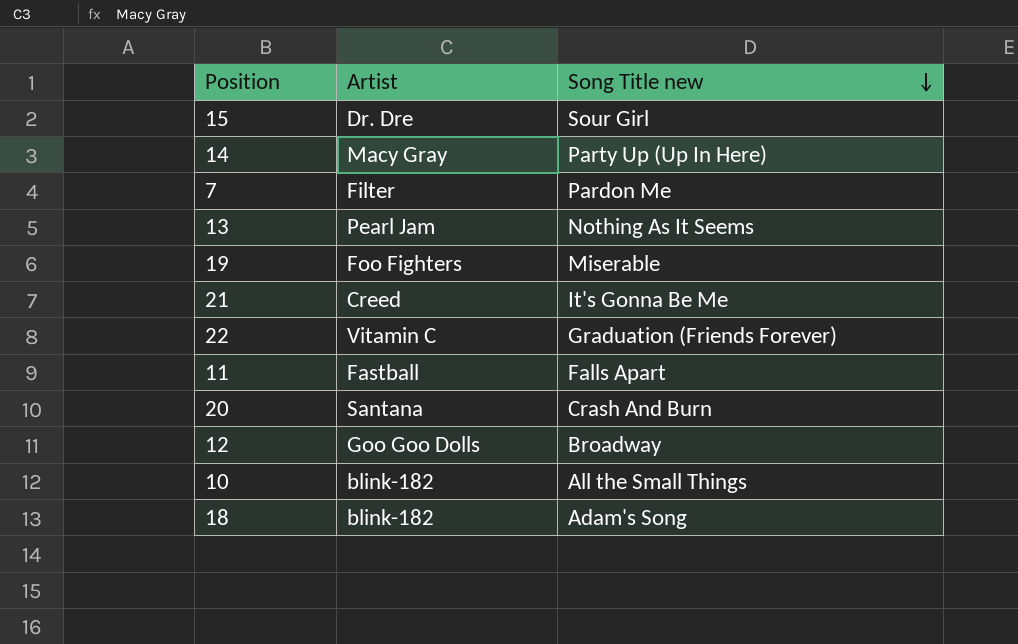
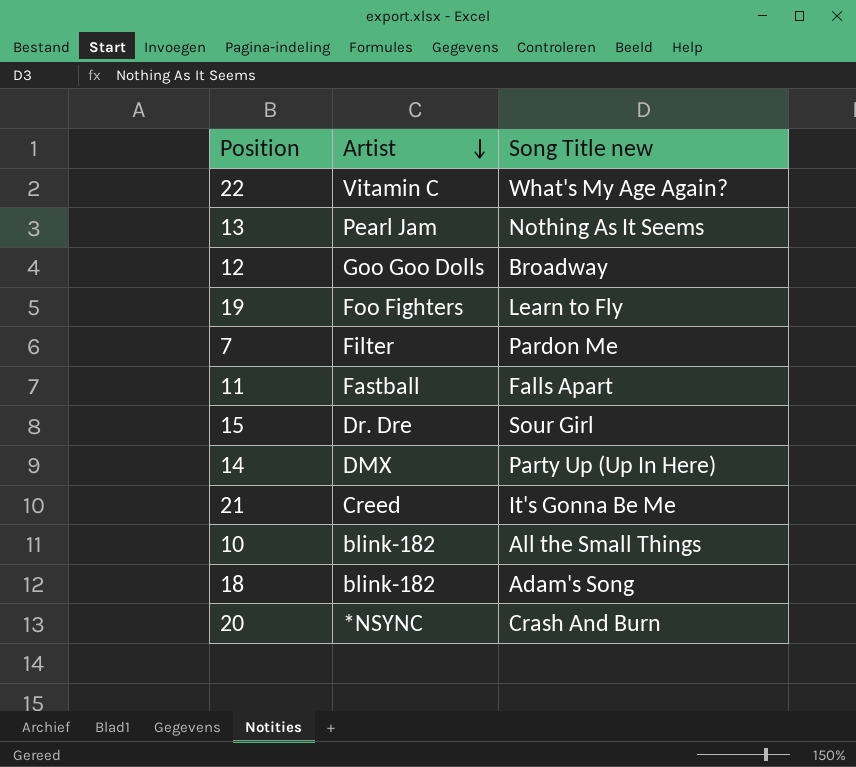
row order: Song Title new descending -> Artist descending
22 | Song Title new: Graduation (Friends Forever) -> What's My Age Again?
19 | Song Title new: Miserable -> Learn to Fly
14 | Artist: Macy Gray -> DMX
20 | Artist: Santana -> *NSYNC

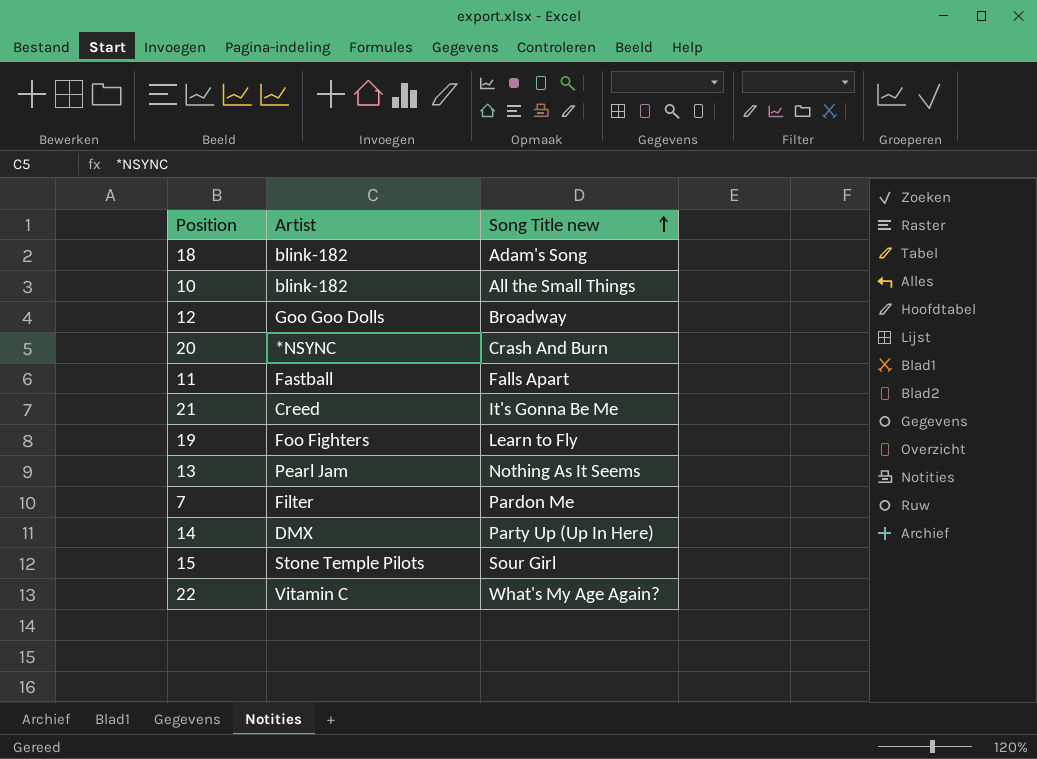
row order: Artist descending -> Song Title new ascending
15 | Artist: Dr. Dre -> Stone Temple Pilots

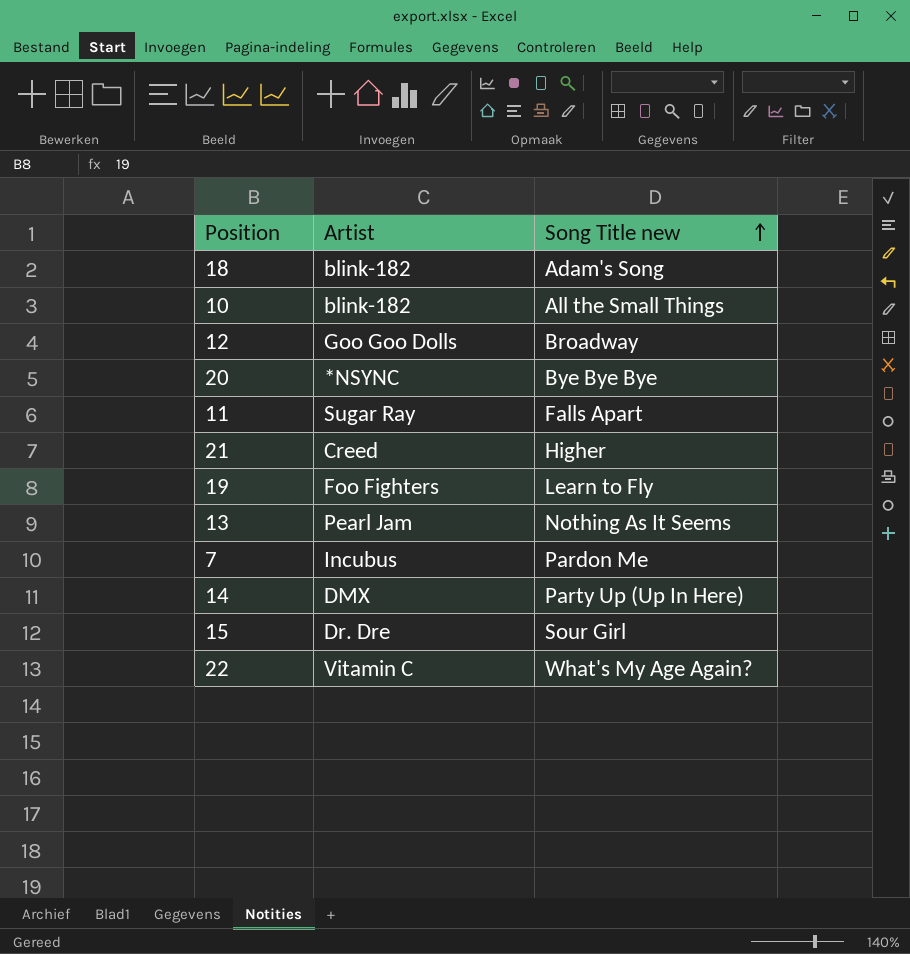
20 | Song Title new: Crash And Burn -> Bye Bye Bye
11 | Artist: Fastball -> Sugar Ray
21 | Song Title new: It's Gonna Be Me -> Higher
7 | Artist: Filter -> Incubus
15 | Artist: Stone Temple Pilots -> Dr. Dre

